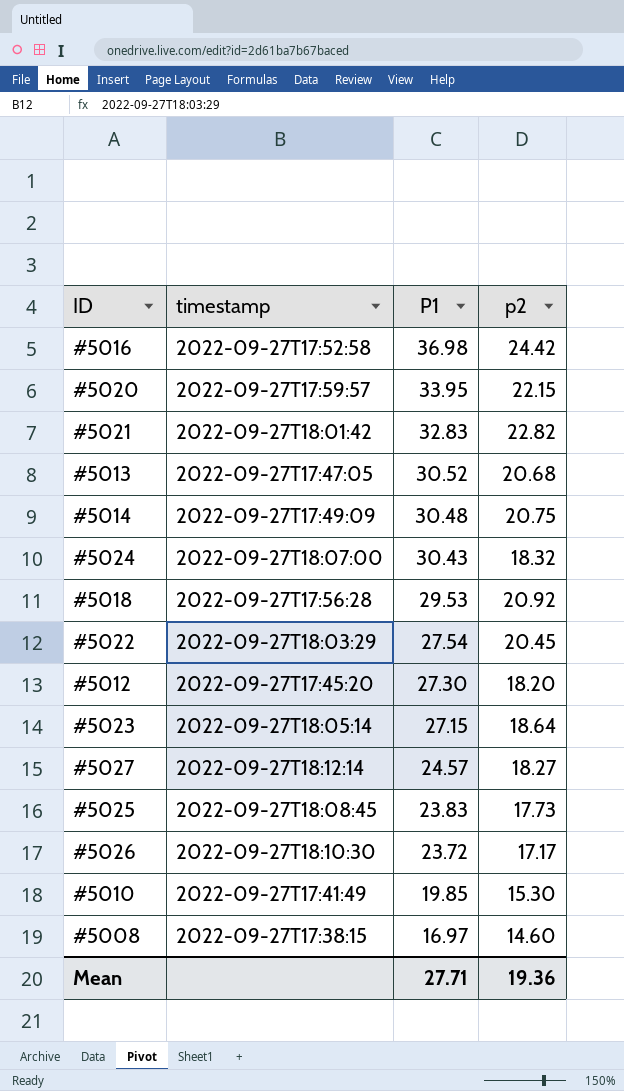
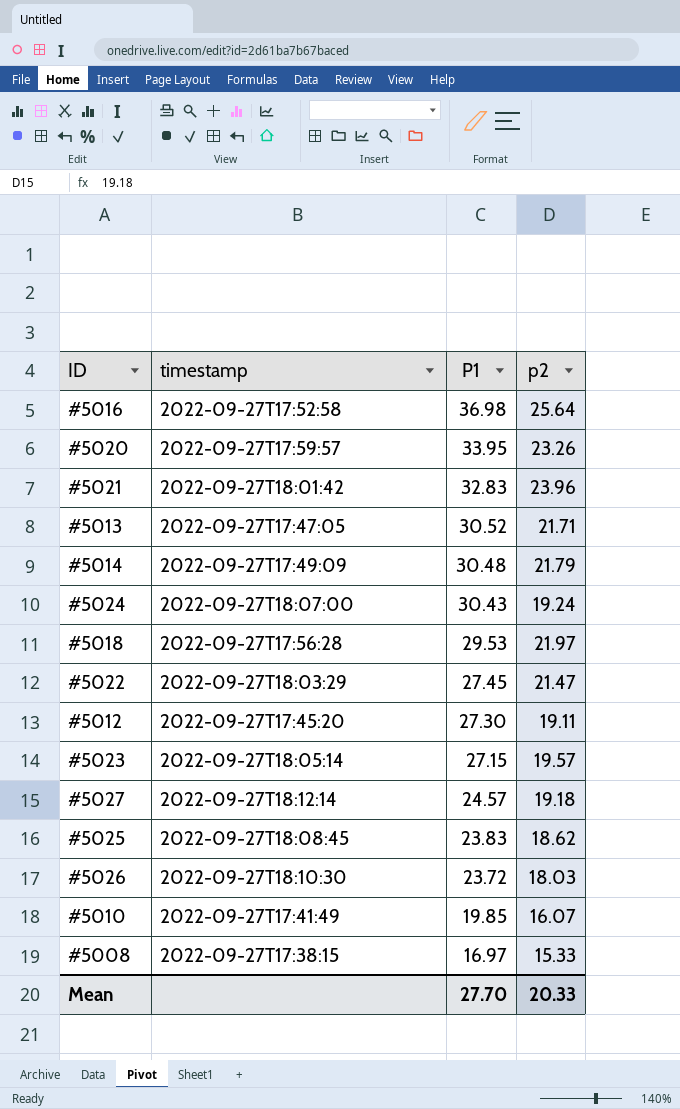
#5016 | p2: 24.42 -> 25.64
#5020 | p2: 22.15 -> 23.26
#5021 | p2: 22.82 -> 23.96
#5013 | p2: 20.68 -> 21.71
#5014 | p2: 20.75 -> 21.79
#5024 | p2: 18.32 -> 19.24
#5018 | p2: 20.92 -> 21.97
#5022 | P1: 27.54 -> 27.45
#5022 | p2: 20.45 -> 21.47
#5012 | p2: 18.20 -> 19.11
#5023 | p2: 18.64 -> 19.57
#5027 | p2: 18.27 -> 19.18
#5025 | p2: 17.73 -> 18.62
#5026 | p2: 17.17 -> 18.03
#5010 | p2: 15.30 -> 16.07
#5008 | p2: 14.60 -> 15.33
Mean | P1: 27.71 -> 27.70
Mean | p2: 19.36 -> 20.33

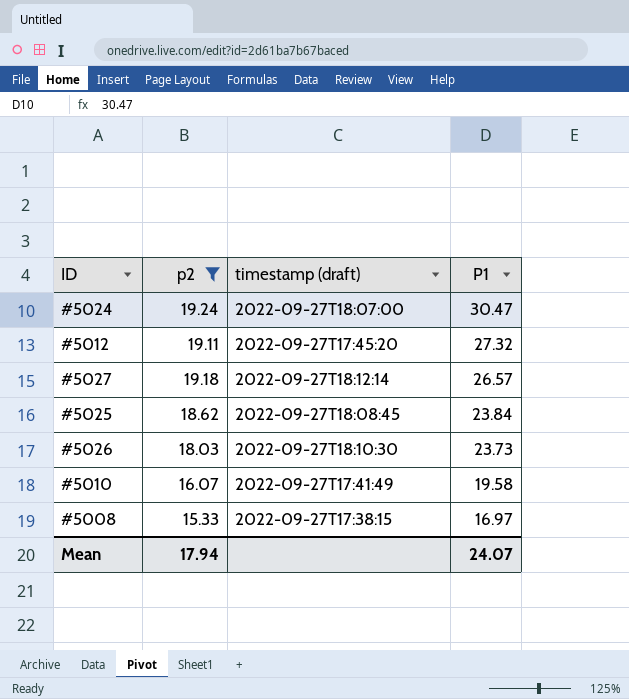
filter: none -> p2 <= 19.24
column p2 | position: 4 -> 2
column name: timestamp -> timestamp (draft)
#5024 | P1: 30.43 -> 30.47
#5012 | P1: 27.30 -> 27.32
#5027 | P1: 24.57 -> 26.57
#5025 | P1: 23.83 -> 23.84
#5026 | P1: 23.72 -> 23.73
#5010 | P1: 19.85 -> 19.58
Mean | p2: 20.33 -> 17.94
Mean | P1: 27.70 -> 24.07

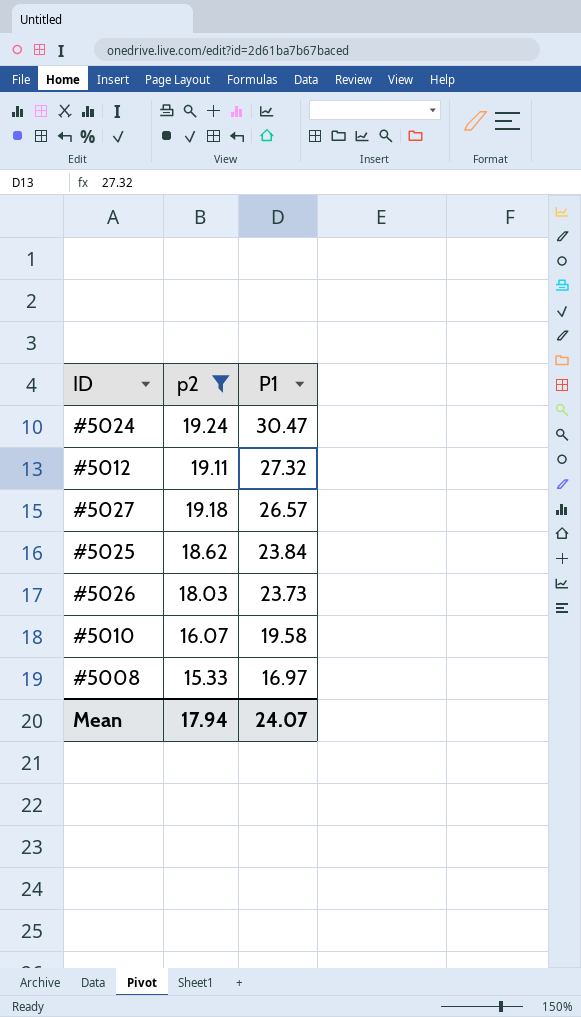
column timestamp (draft) | position: 3 -> none

